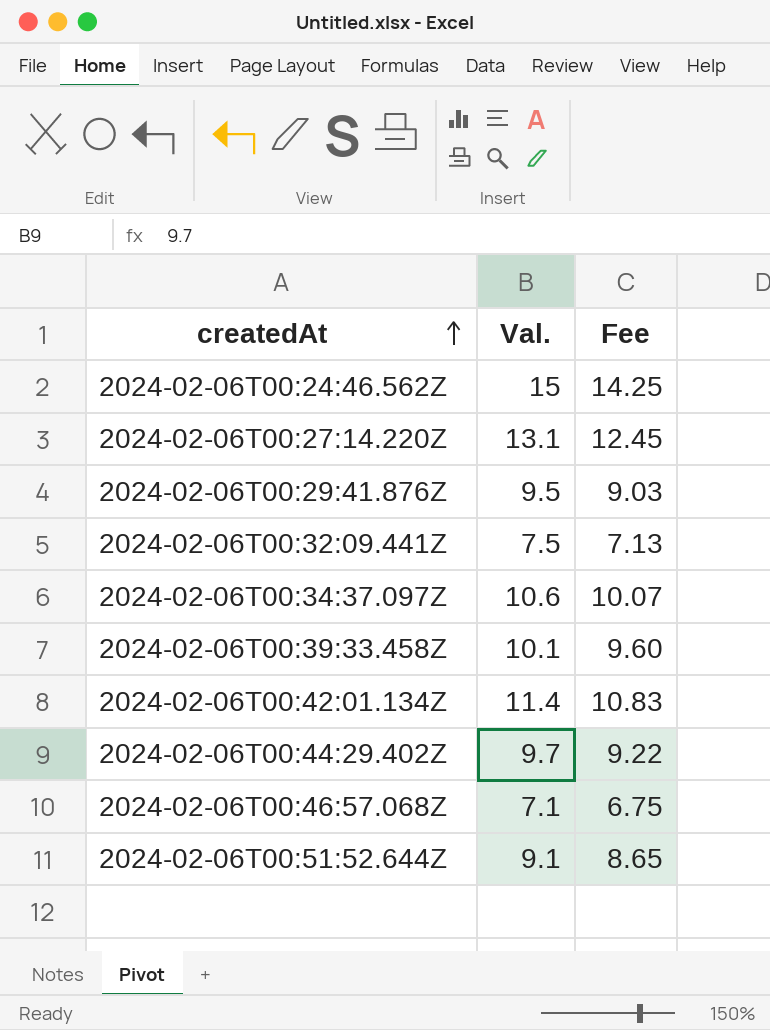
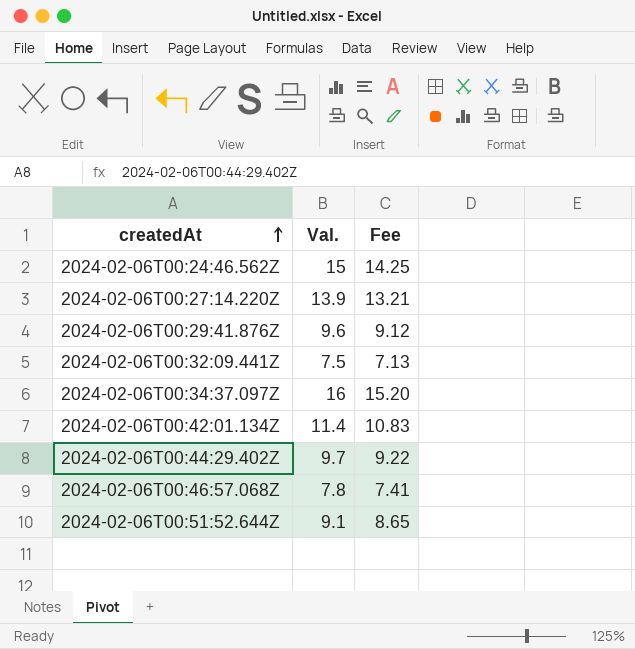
row 2024-02-06T00:39:33.458Z: 10.1 | 9.60 -> none
2024-02-06T00:27:14.220Z | Val.: 13.1 -> 13.9
2024-02-06T00:27:14.220Z | Fee: 12.45 -> 13.21
2024-02-06T00:29:41.876Z | Val.: 9.5 -> 9.6
2024-02-06T00:29:41.876Z | Fee: 9.03 -> 9.12
2024-02-06T00:34:37.097Z | Val.: 10.6 -> 16
2024-02-06T00:34:37.097Z | Fee: 10.07 -> 15.20
2024-02-06T00:46:57.068Z | Val.: 7.1 -> 7.8
2024-02-06T00:46:57.068Z | Fee: 6.75 -> 7.41

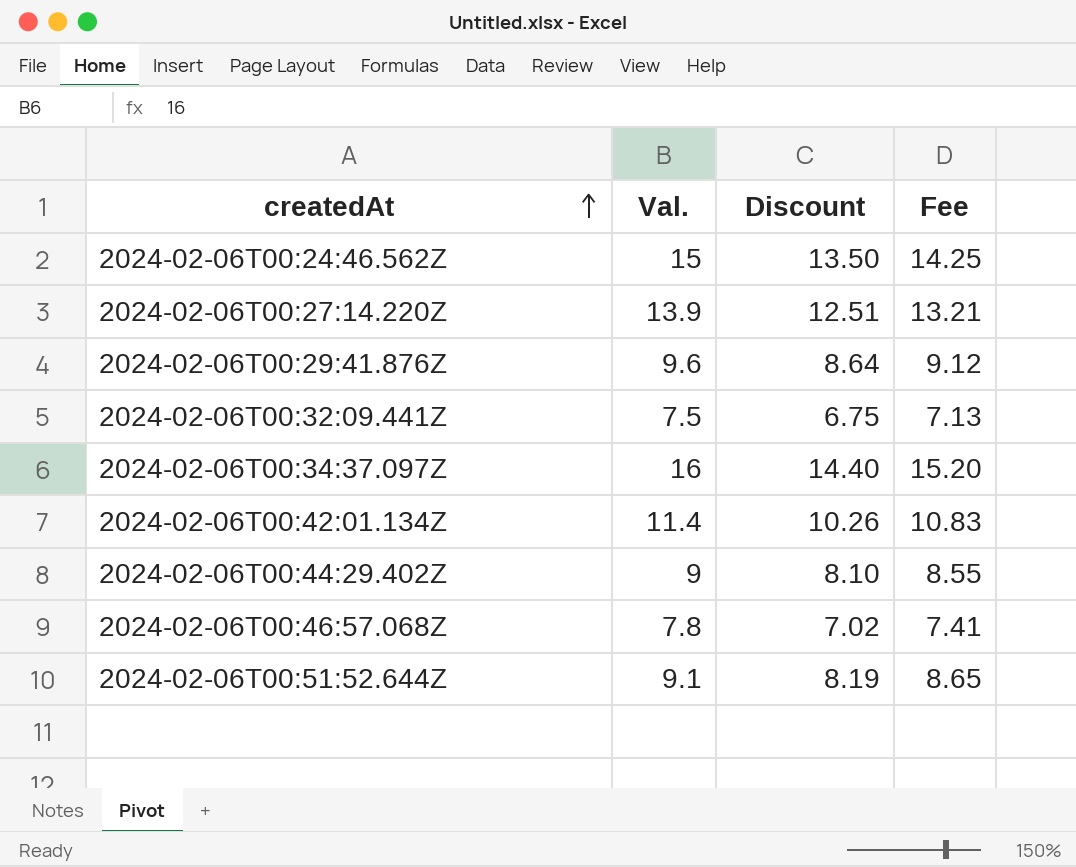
column Discount | formula: none -> [Val.] * 0.9
2024-02-06T00:44:29.402Z | Val.: 9.7 -> 9
2024-02-06T00:44:29.402Z | Fee: 9.22 -> 8.55

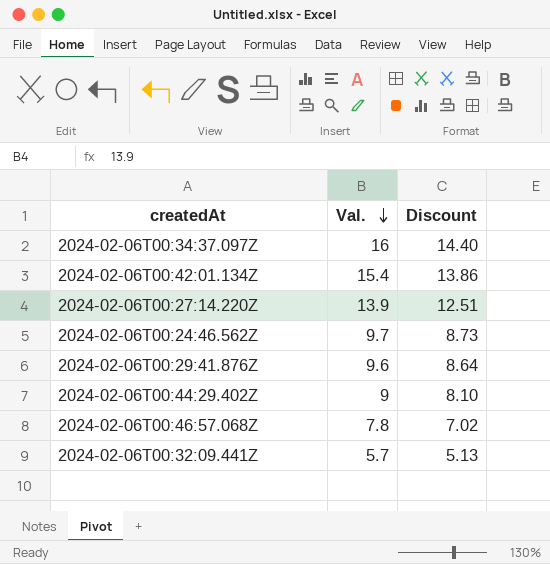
row order: createdAt ascending -> Val. descending
column Fee | formula: [Val.] * 0.95 -> none
row 2024-02-06T00:51:52.644Z: 9.1 | 8.19 | 8.65 -> none
2024-02-06T00:42:01.134Z | Val.: 11.4 -> 15.4
2024-02-06T00:42:01.134Z | Discount: 10.26 -> 13.86
2024-02-06T00:24:46.562Z | Val.: 15 -> 9.7
2024-02-06T00:24:46.562Z | Discount: 13.50 -> 8.73
2024-02-06T00:32:09.441Z | Val.: 7.5 -> 5.7
2024-02-06T00:32:09.441Z | Discount: 6.75 -> 5.13

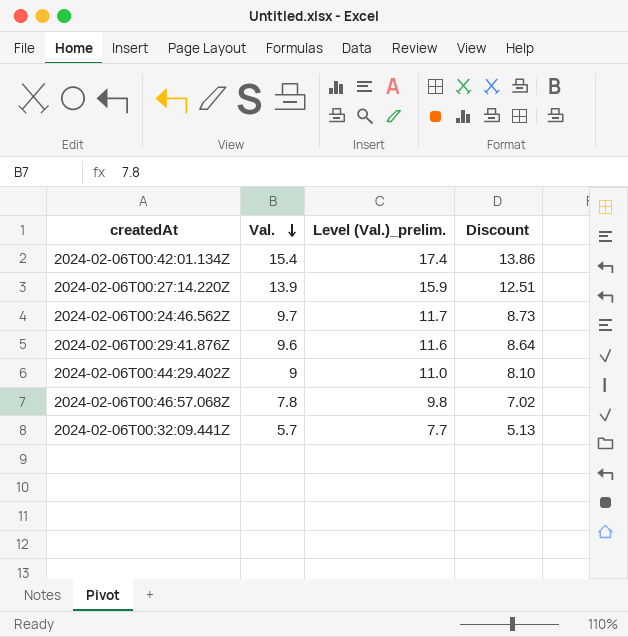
column Level (Val.)_prelim. | formula: none -> [Val.] + 2
row 2024-02-06T00:34:37.097Z: 16 | 14.40 -> none

